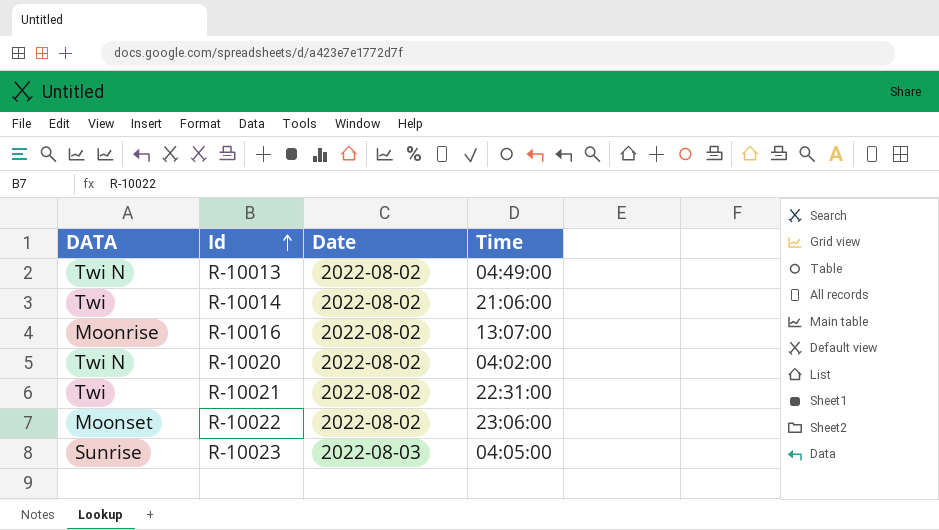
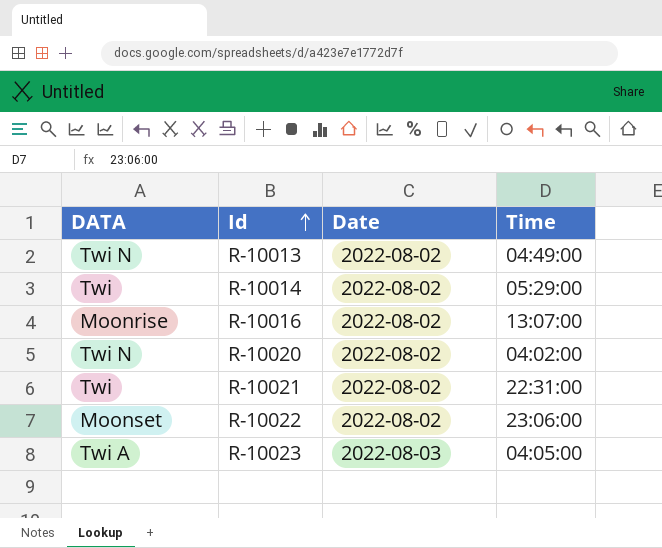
R-10014 | Time: 21:06:00 -> 05:29:00
R-10023 | DATA: Sunrise -> Twi A

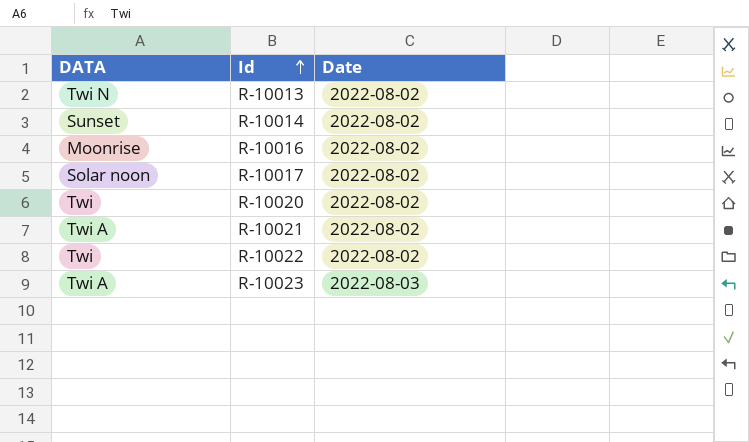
column Time | position: 4 -> none
R-10014 | DATA: Twi -> Sunset
row R-10017: none -> Solar noon | 2022-08-02
R-10020 | DATA: Twi N -> Twi
R-10021 | DATA: Twi -> Twi A
R-10022 | DATA: Moonset -> Twi

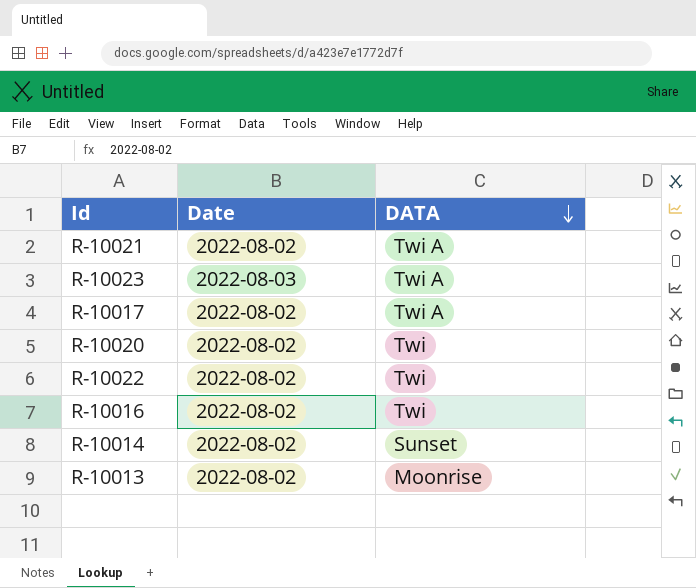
row order: Id ascending -> DATA descending
column DATA | position: 1 -> 3
R-10017 | DATA: Solar noon -> Twi A
R-10016 | DATA: Moonrise -> Twi
R-10013 | DATA: Twi N -> Moonrise

